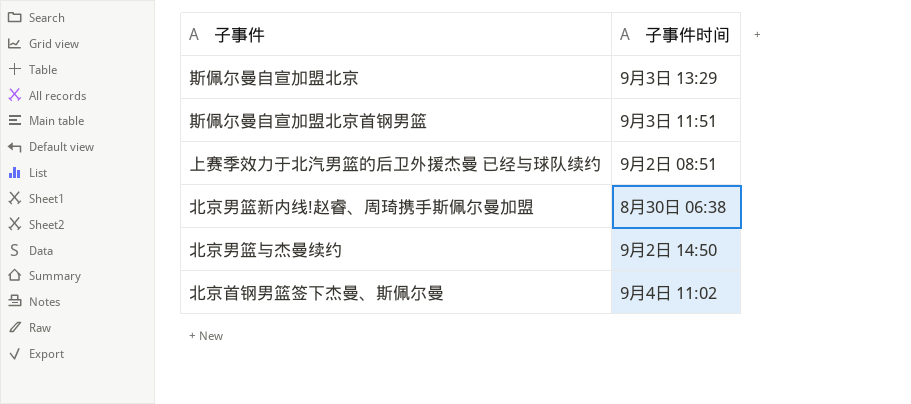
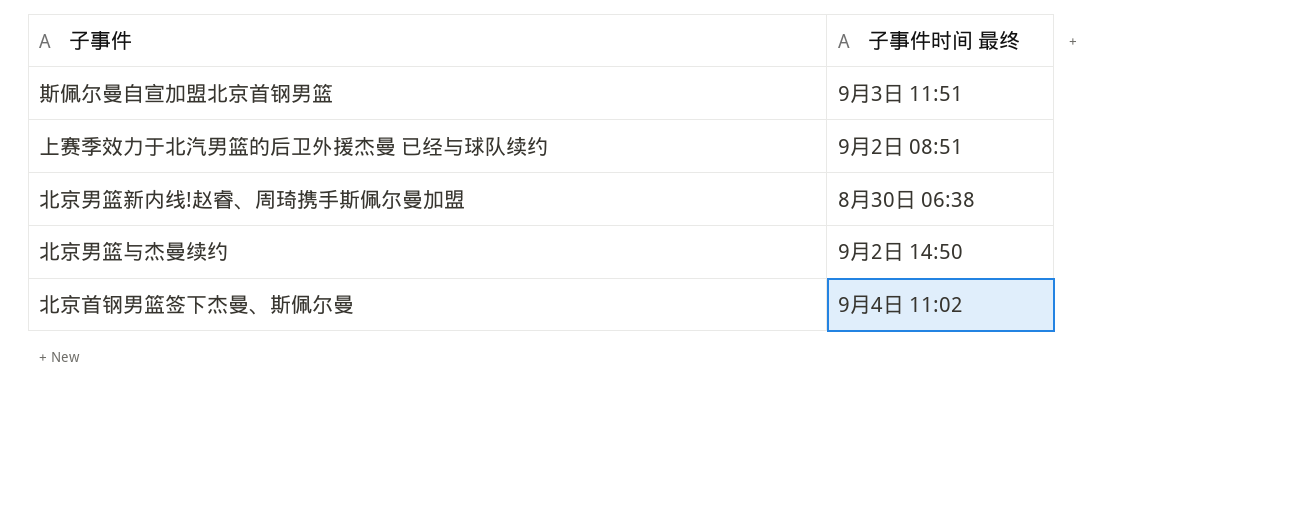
column name: 子事件时间 -> 子事件时间 最终
row 斯佩尔曼自宣加盟北京: 9月3日 13:29 -> none

